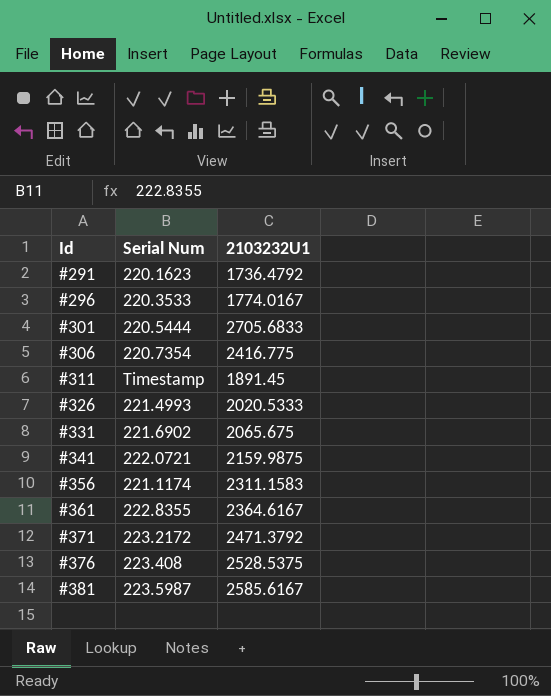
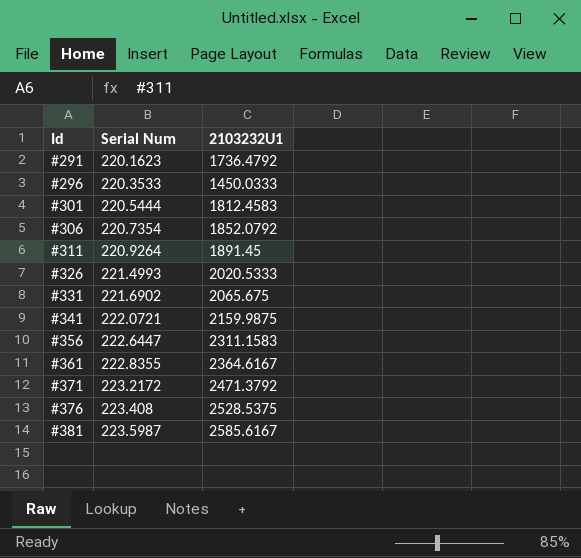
#296 | 2103232U1: 1774.0167 -> 1450.0333
#301 | 2103232U1: 2705.6833 -> 1812.4583
#306 | 2103232U1: 2416.775 -> 1852.0792
#311 | Serial Num: Timestamp -> 220.9264
#356 | Serial Num: 221.1174 -> 222.6447

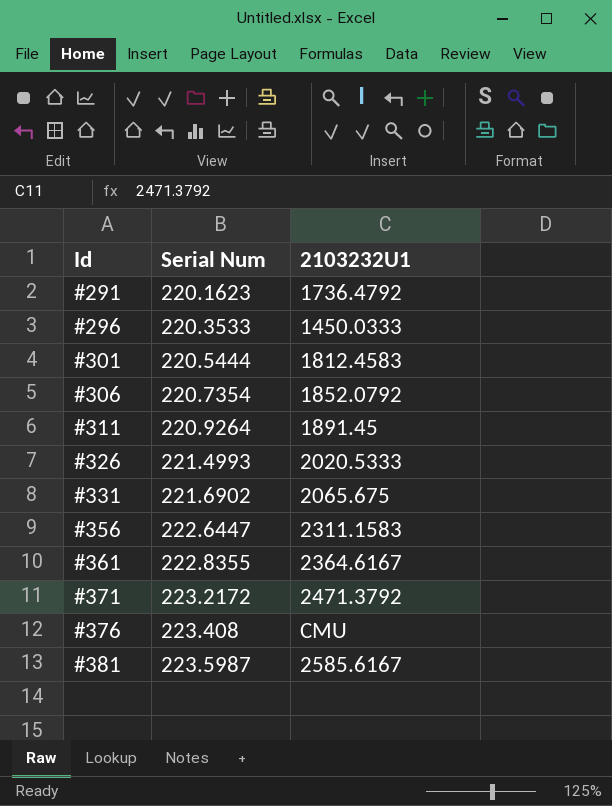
row #341: 222.0721 | 2159.9875 -> none
#376 | 2103232U1: 2528.5375 -> CMU

